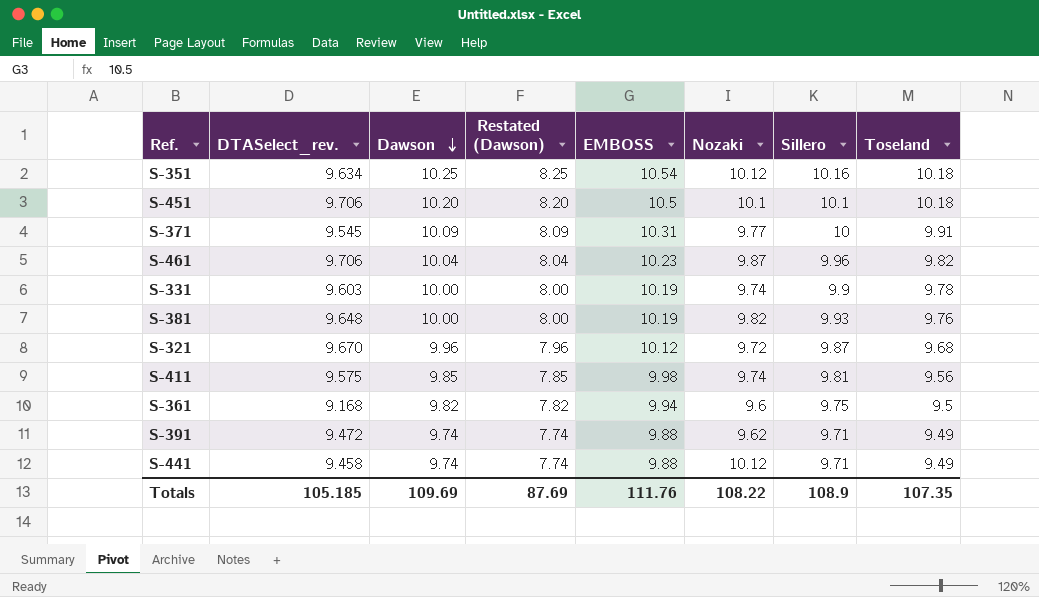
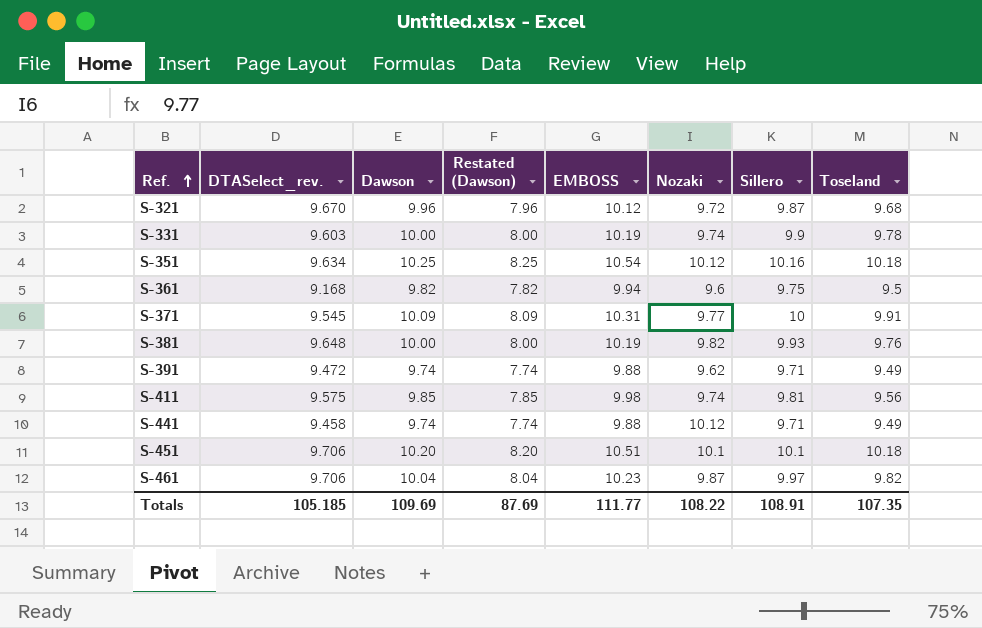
row order: Dawson descending -> Ref. ascending
S-451 | EMBOSS: 10.5 -> 10.51
S-461 | Sillero: 9.96 -> 9.97
Totals | EMBOSS: 111.76 -> 111.77
Totals | Sillero: 108.9 -> 108.91

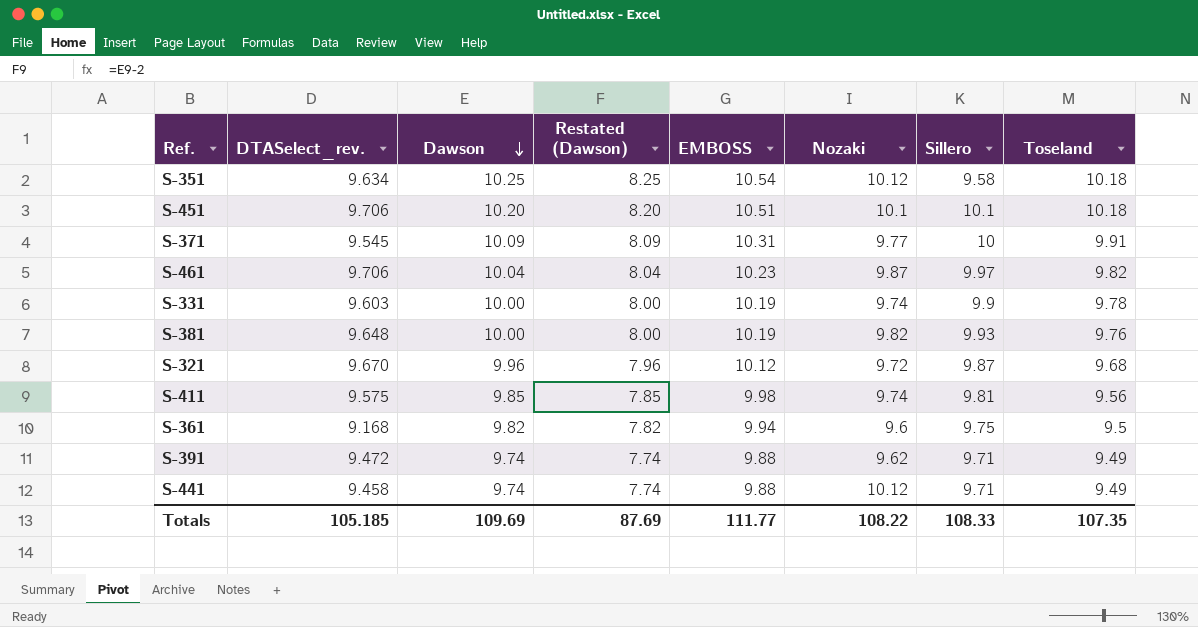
row order: Ref. ascending -> Dawson descending
S-351 | Sillero: 10.16 -> 9.58
Totals | Sillero: 108.91 -> 108.33

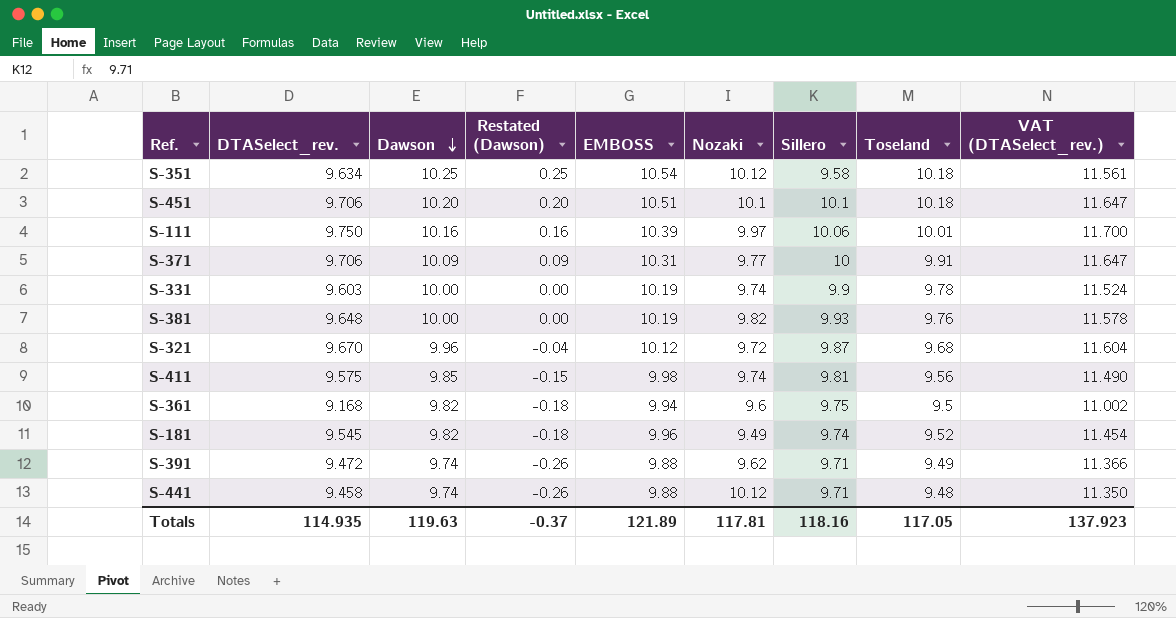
column Restated (Dawson) | formula: [Dawson] - 2 -> [Dawson] - 10
column VAT (DTASelect_rev.) | formula: none -> [DTASelect_rev.] * 1.2
row S-461: 9.706 | 10.04 | 8.04 | 10.23 | 9.87 | 9.97 | 9.82 -> none
row S-111: none -> 9.750 | 10.16 | 0.16 | 10.39 | 9.97 | 10.06 | 10.01 | 11.700
S-371 | DTASelect_rev.: 9.545 -> 9.706
row S-181: none -> 9.545 | 9.82 | -0.18 | 9.96 | 9.49 | 9.74 | 9.52 | 11.454
S-441 | Toseland: 9.49 -> 9.48
Totals | DTASelect_rev.: 105.185 -> 114.935
Totals | Dawson: 109.69 -> 119.63
Totals | Restated (Dawson): 87.69 -> -0.37
Totals | EMBOSS: 111.77 -> 121.89
Totals | Nozaki: 108.22 -> 117.81
Totals | Sillero: 108.33 -> 118.16
Totals | Toseland: 107.35 -> 117.05

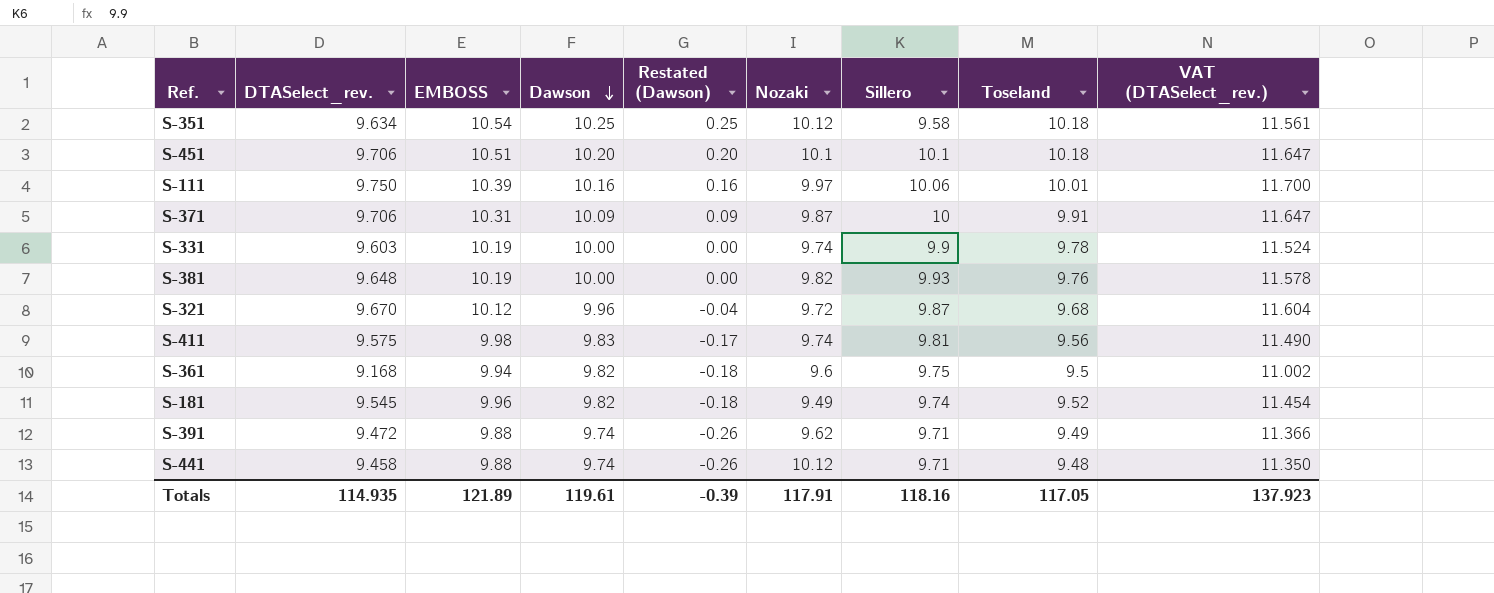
column EMBOSS | position: 5 -> 3
S-371 | Nozaki: 9.77 -> 9.87
S-411 | Dawson: 9.85 -> 9.83
S-411 | Restated (Dawson): -0.15 -> -0.17
Totals | Dawson: 119.63 -> 119.61
Totals | Restated (Dawson): -0.37 -> -0.39
Totals | Nozaki: 117.81 -> 117.91

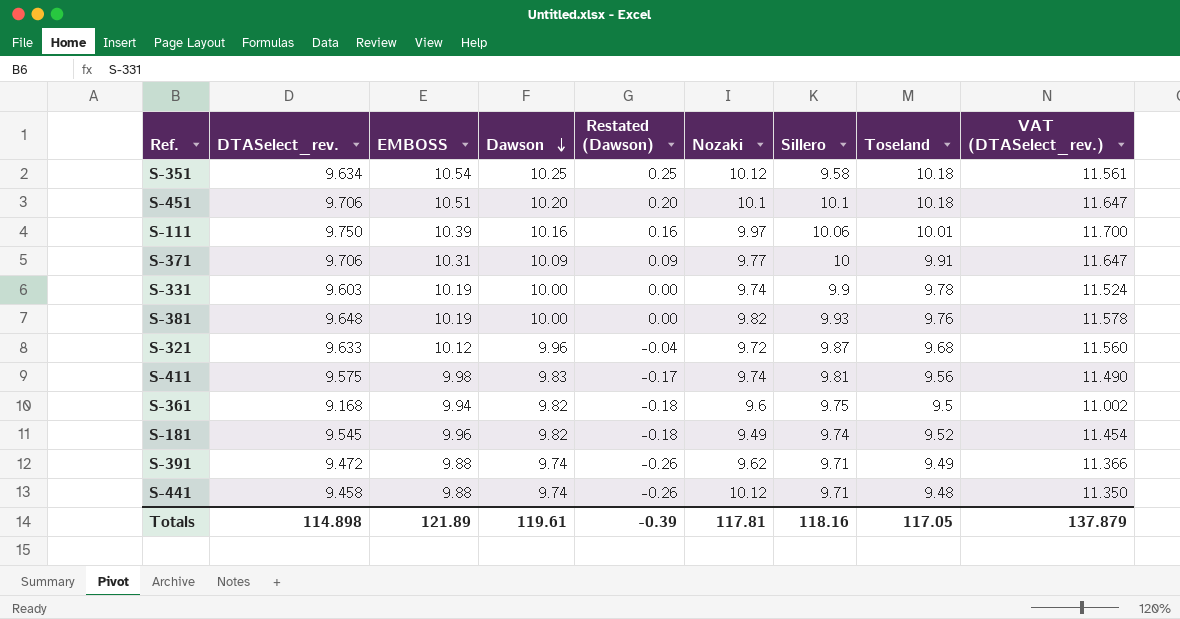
S-371 | Nozaki: 9.87 -> 9.77
S-321 | DTASelect_rev.: 9.670 -> 9.633
S-321 | VAT (DTASelect_rev.): 11.604 -> 11.560
Totals | DTASelect_rev.: 114.935 -> 114.898
Totals | Nozaki: 117.91 -> 117.81
Totals | VAT (DTASelect_rev.): 137.923 -> 137.879

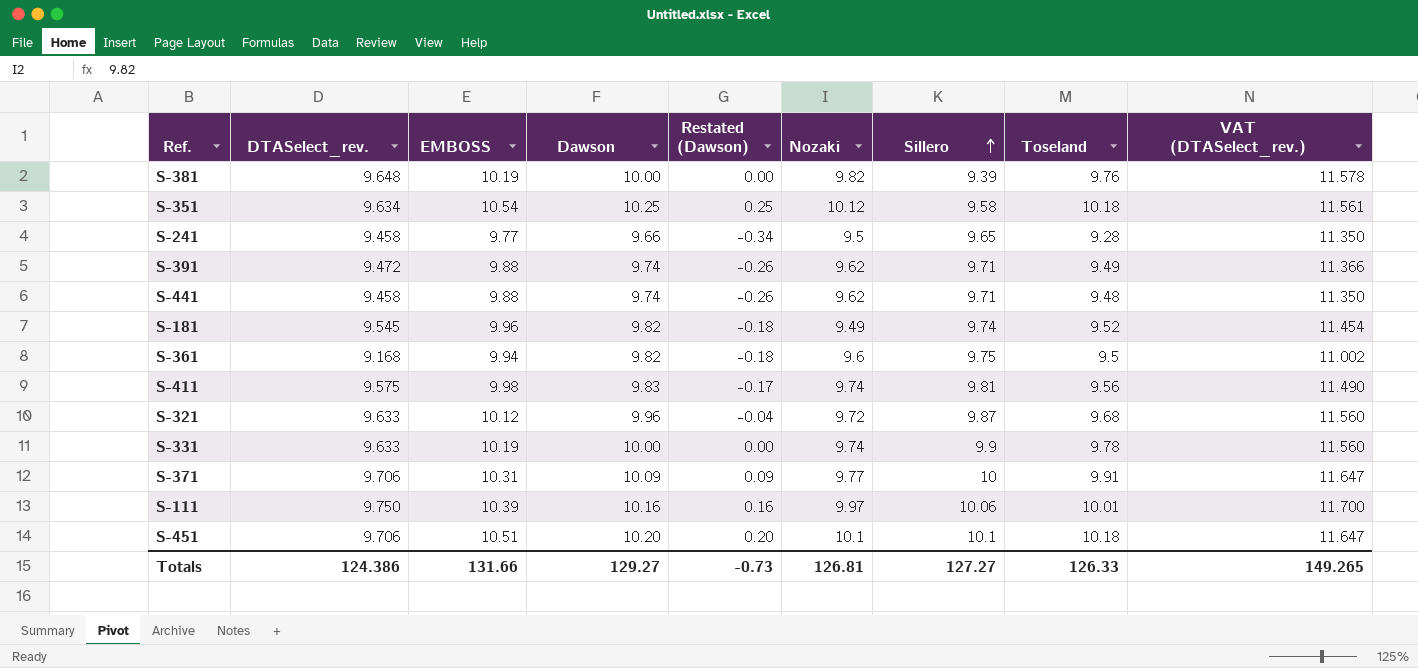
row order: Dawson descending -> Sillero ascending
S-381 | Sillero: 9.93 -> 9.39
row S-241: none -> 9.458 | 9.77 | 9.66 | -0.34 | 9.5 | 9.65 | 9.28 | 11.350
S-441 | Nozaki: 10.12 -> 9.62
S-331 | DTASelect_rev.: 9.603 -> 9.633
S-331 | VAT (DTASelect_rev.): 11.524 -> 11.560
Totals | DTASelect_rev.: 114.898 -> 124.386
Totals | EMBOSS: 121.89 -> 131.66
Totals | Dawson: 119.61 -> 129.27
Totals | Restated (Dawson): -0.39 -> -0.73
Totals | Nozaki: 117.81 -> 126.81
Totals | Sillero: 118.16 -> 127.27
Totals | Toseland: 117.05 -> 126.33
Totals | VAT (DTASelect_rev.): 137.879 -> 149.265

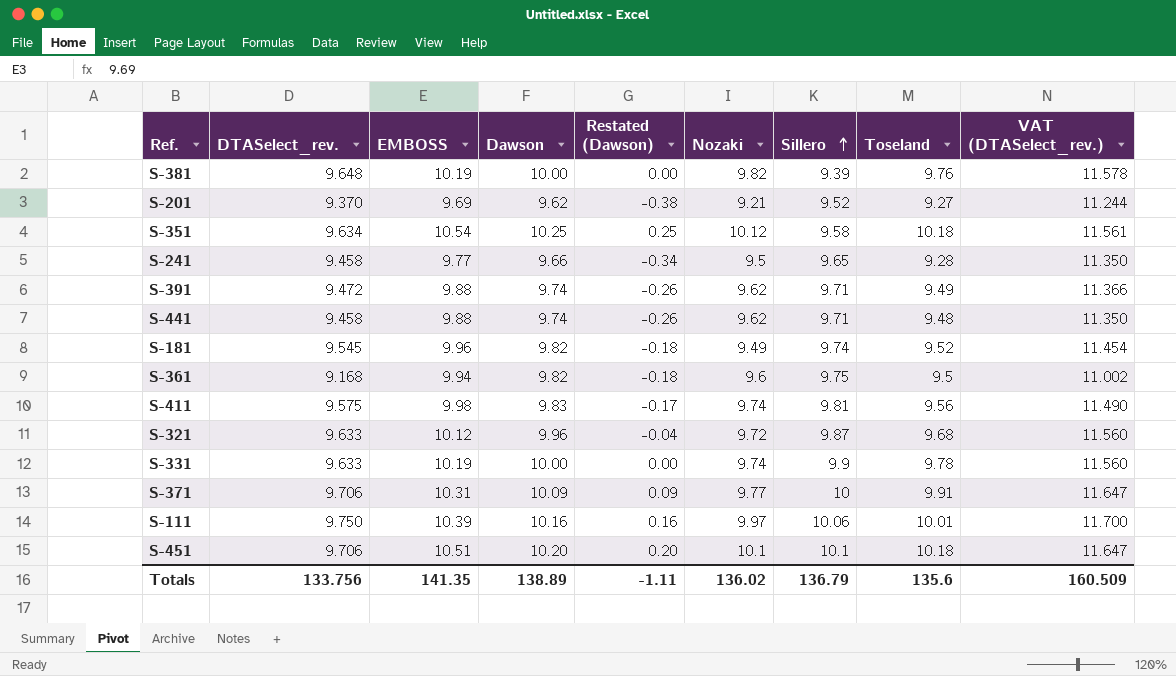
row S-201: none -> 9.370 | 9.69 | 9.62 | -0.38 | 9.21 | 9.52 | 9.27 | 11.244
Totals | DTASelect_rev.: 124.386 -> 133.756
Totals | EMBOSS: 131.66 -> 141.35
Totals | Dawson: 129.27 -> 138.89
Totals | Restated (Dawson): -0.73 -> -1.11
Totals | Nozaki: 126.81 -> 136.02
Totals | Sillero: 127.27 -> 136.79
Totals | Toseland: 126.33 -> 135.6
Totals | VAT (DTASelect_rev.): 149.265 -> 160.509

